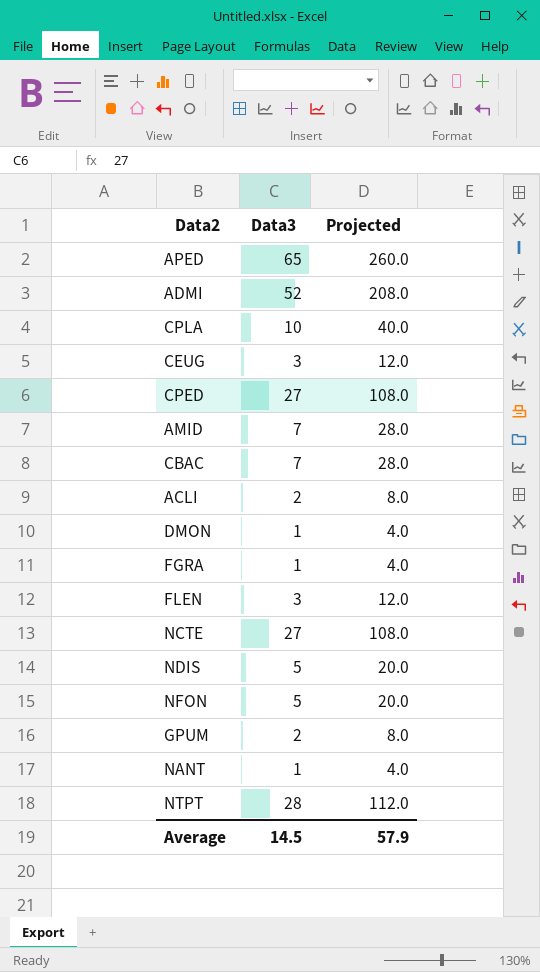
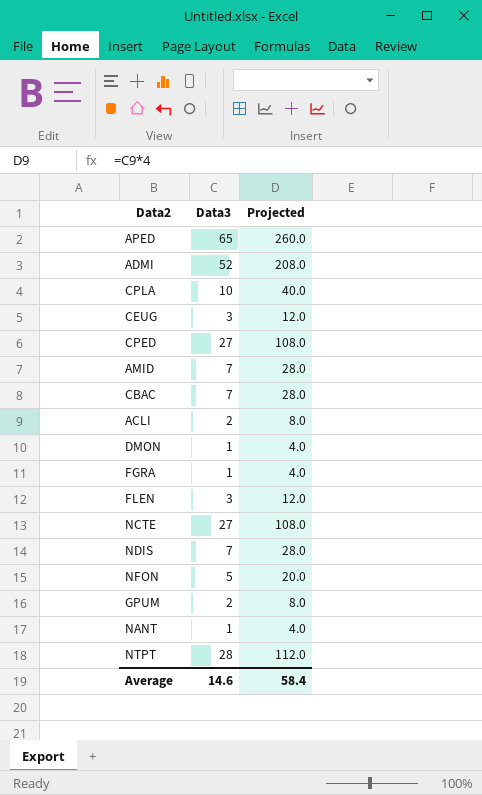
NDIS | Data3: 5 -> 7
NDIS | Projected: 20.0 -> 28.0
Average | Data3: 14.5 -> 14.6
Average | Projected: 57.9 -> 58.4

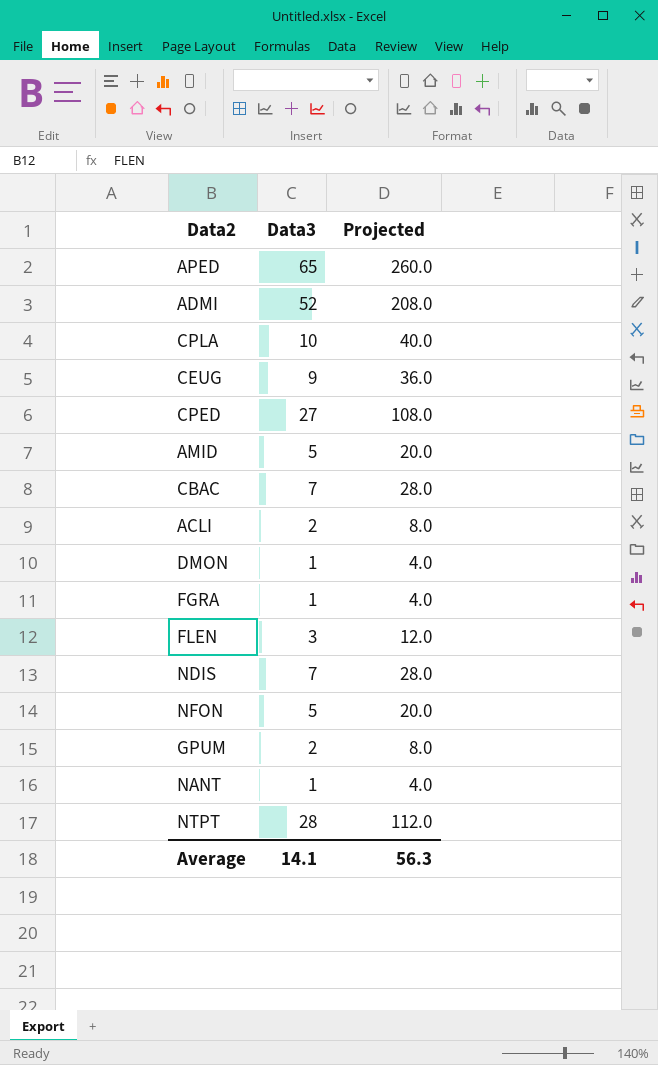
row NCTE: 27 | 108.0 -> none
CEUG | Data3: 3 -> 9
CEUG | Projected: 12.0 -> 36.0
AMID | Data3: 7 -> 5
AMID | Projected: 28.0 -> 20.0
Average | Data3: 14.6 -> 14.1
Average | Projected: 58.4 -> 56.3

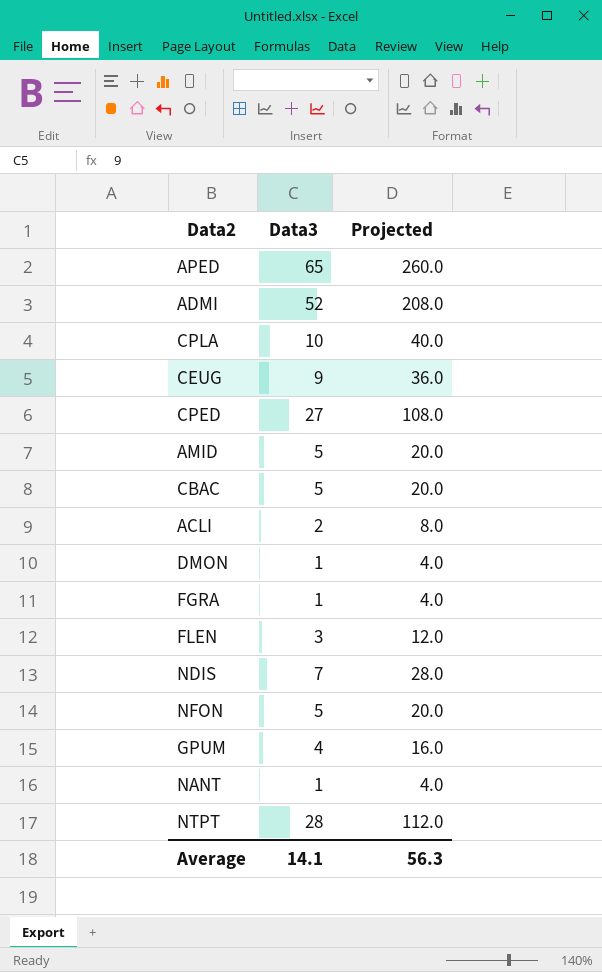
CBAC | Data3: 7 -> 5
CBAC | Projected: 28.0 -> 20.0
GPUM | Data3: 2 -> 4
GPUM | Projected: 8.0 -> 16.0

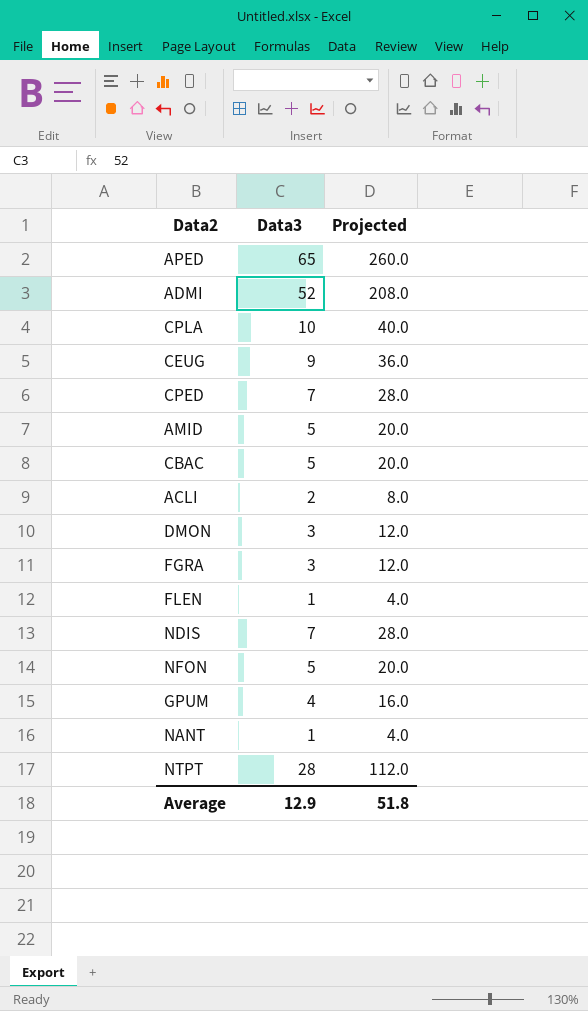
CPED | Data3: 27 -> 7
CPED | Projected: 108.0 -> 28.0
DMON | Data3: 1 -> 3
DMON | Projected: 4.0 -> 12.0
FGRA | Data3: 1 -> 3
FGRA | Projected: 4.0 -> 12.0
FLEN | Data3: 3 -> 1
FLEN | Projected: 12.0 -> 4.0
Average | Data3: 14.1 -> 12.9
Average | Projected: 56.3 -> 51.8

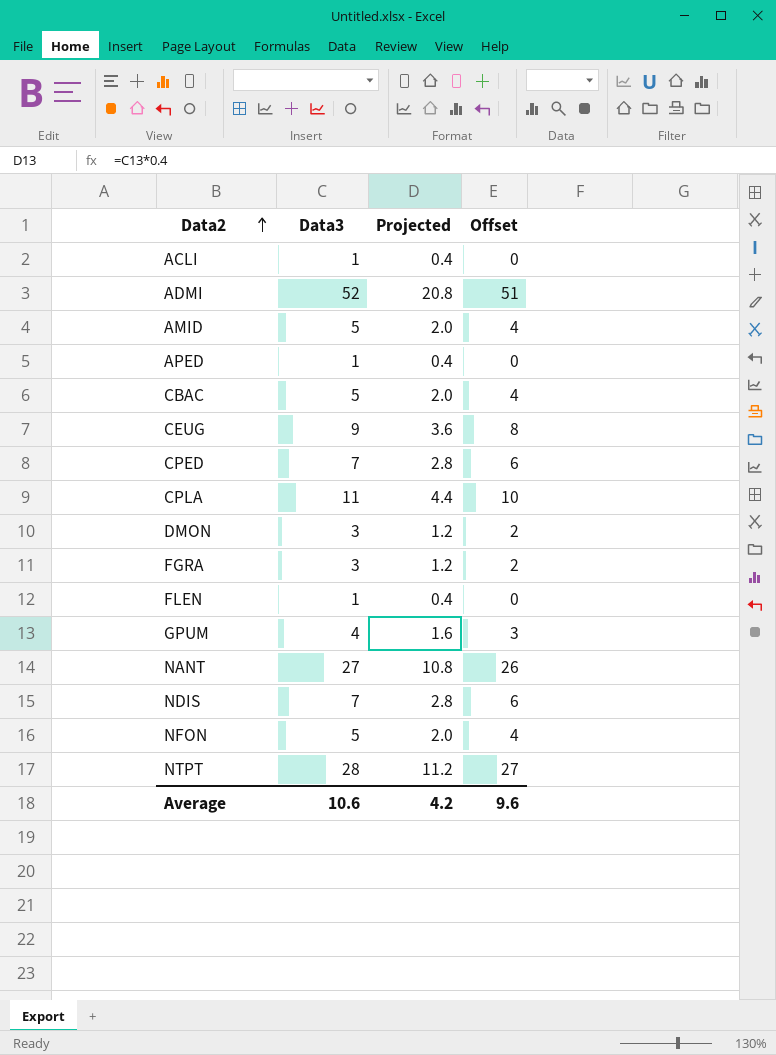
row order: none -> Data2 ascending
column Projected | formula: [Data3] * 4 -> [Data3] * 0.4
column Offset | formula: none -> [Data3] - 1
ACLI | Data3: 2 -> 1
APED | Data3: 65 -> 1
CPLA | Data3: 10 -> 11
NANT | Data3: 1 -> 27
Average | Data3: 12.9 -> 10.6
Average | Projected: 51.8 -> 4.2

